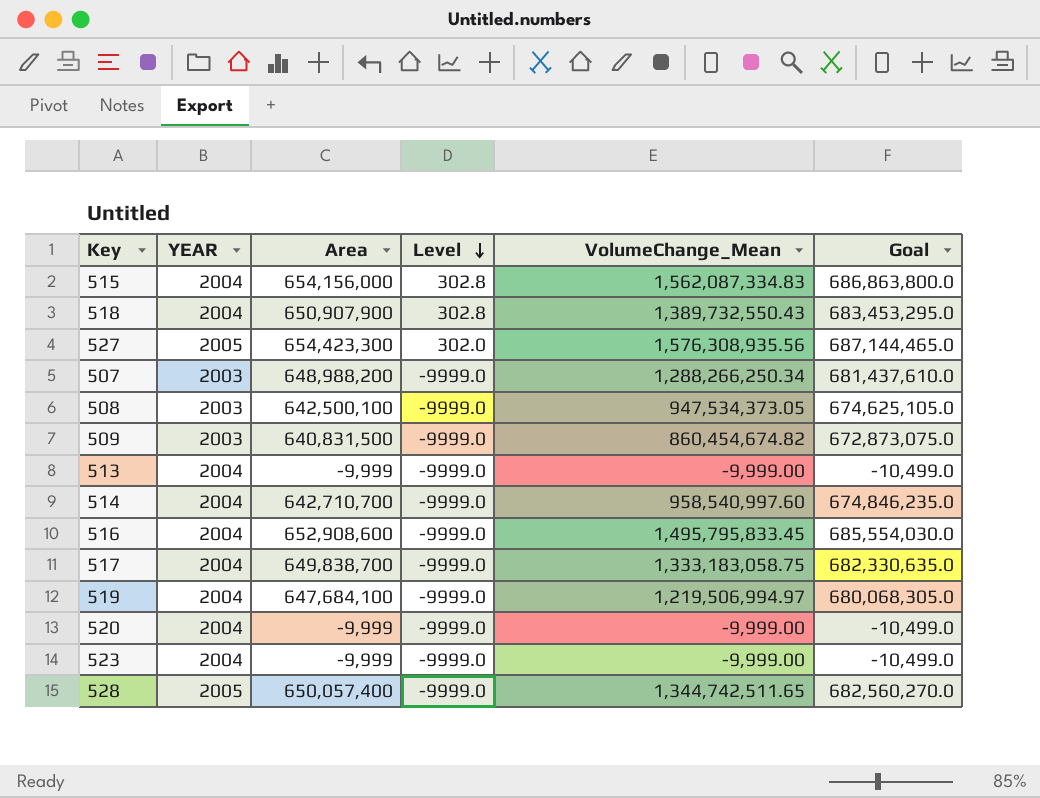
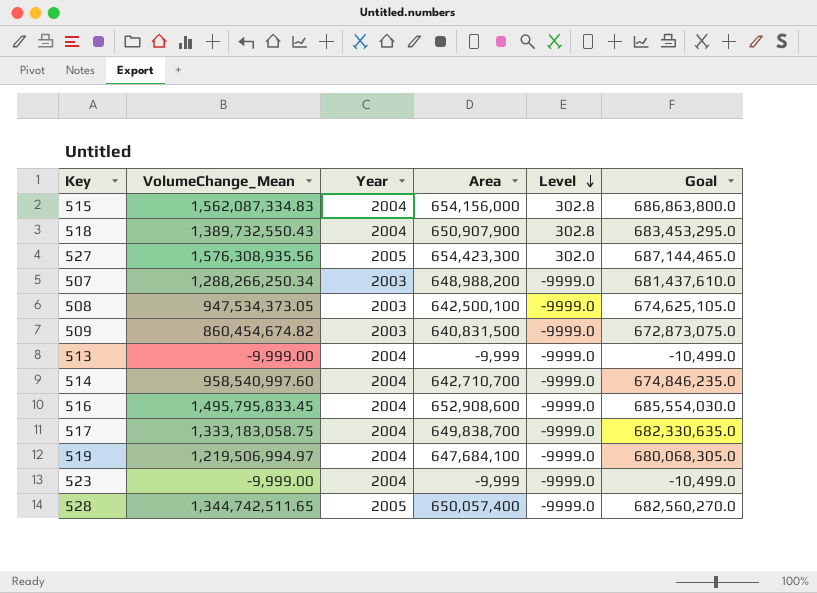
column VolumeChange_Mean | position: 5 -> 2
column name: YEAR -> Year
row 520: 2004 | -9,999 | -9999.0 | -9,999.00 | -10,499.0 -> none

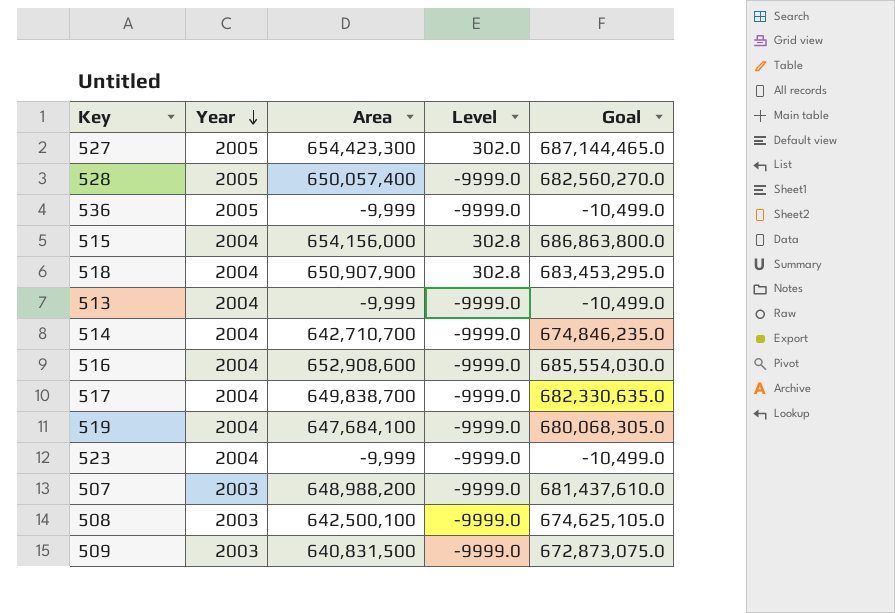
row order: Level descending -> Year descending
column VolumeChange_Mean | position: 2 -> none
row 536: none -> 2005 | -9,999 | -9999.0 | -10,499.0

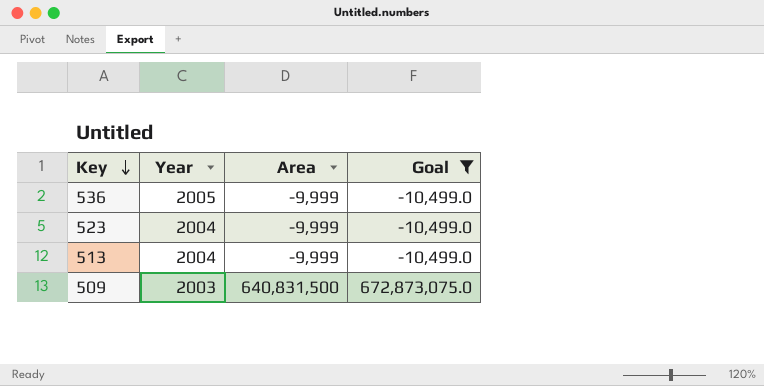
filter: none -> Goal <= 672,873,075.0
row order: Year descending -> Key descending
column Level | position: 4 -> none

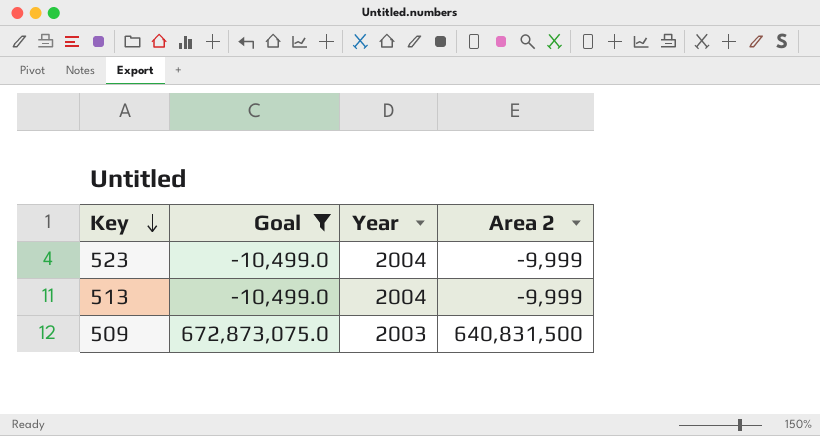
column Goal | position: 4 -> 2
column name: Area -> Area 2
row 536: 2005 | -9,999 | -10,499.0 -> none

